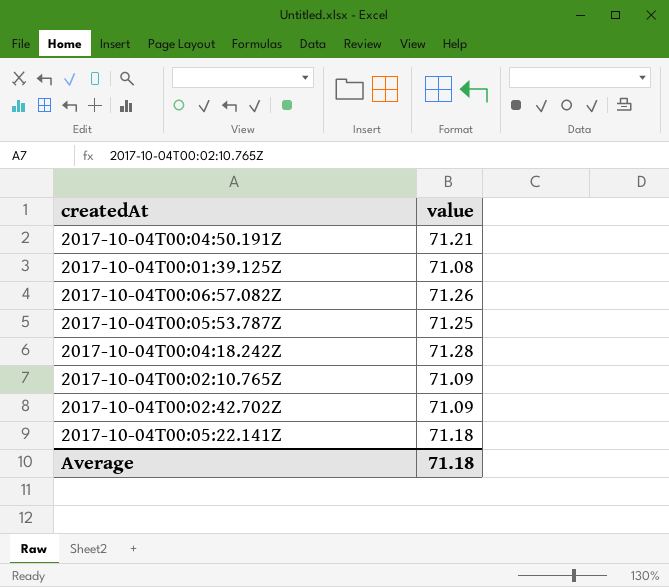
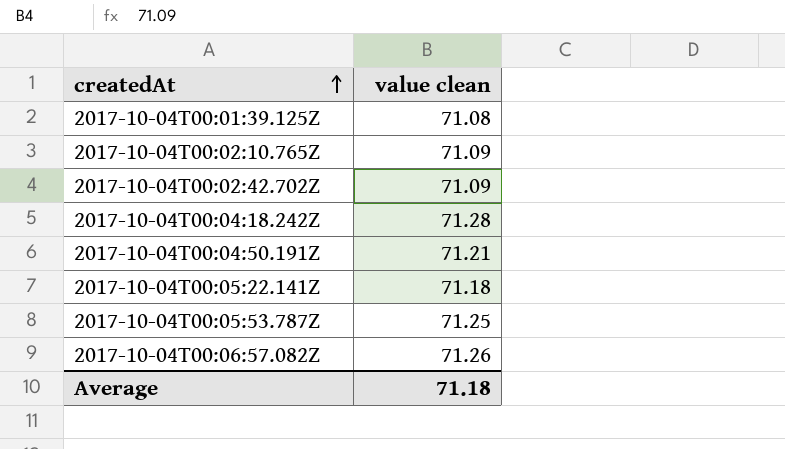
row order: none -> createdAt ascending
column name: value -> value clean

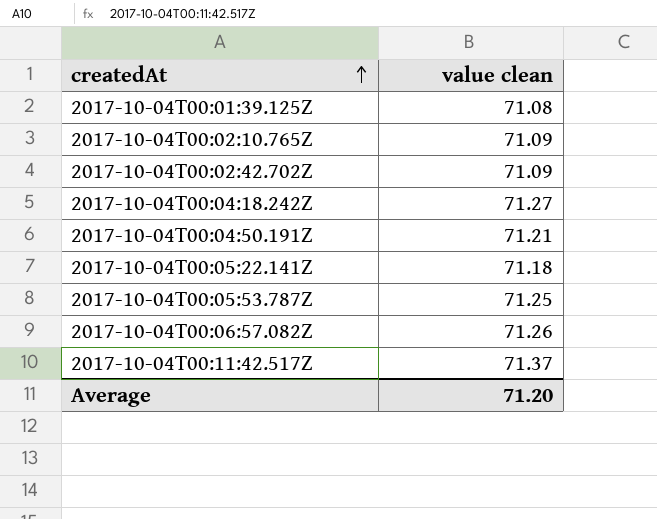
2017-10-04T00:04:18.242Z | value clean: 71.28 -> 71.27
row 2017-10-04T00:11:42.517Z: none -> 71.37
Average | value clean: 71.18 -> 71.20

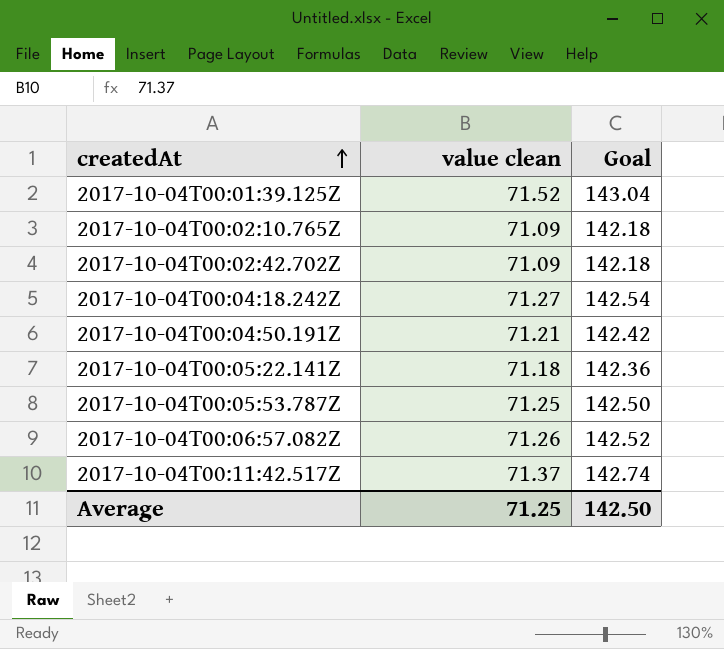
column Goal | formula: none -> [value clean] * 2
2017-10-04T00:01:39.125Z | value clean: 71.08 -> 71.52
Average | value clean: 71.20 -> 71.25

